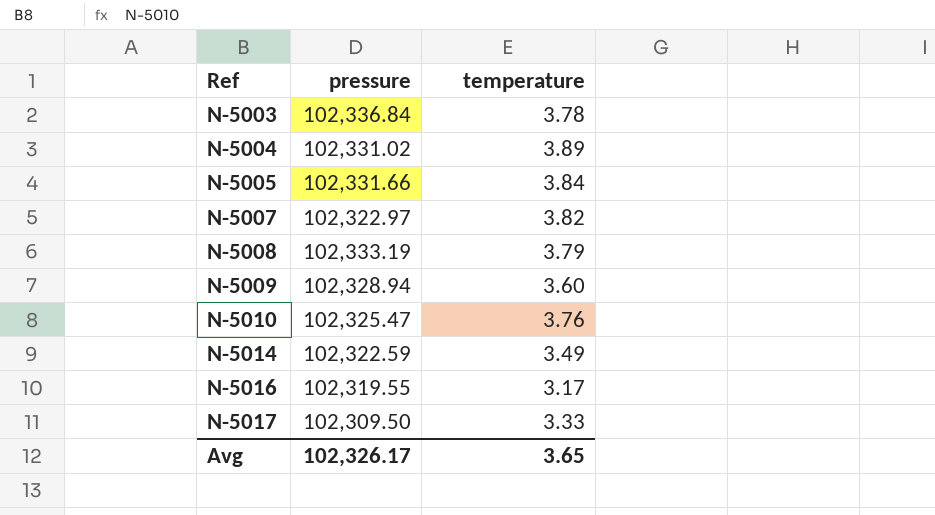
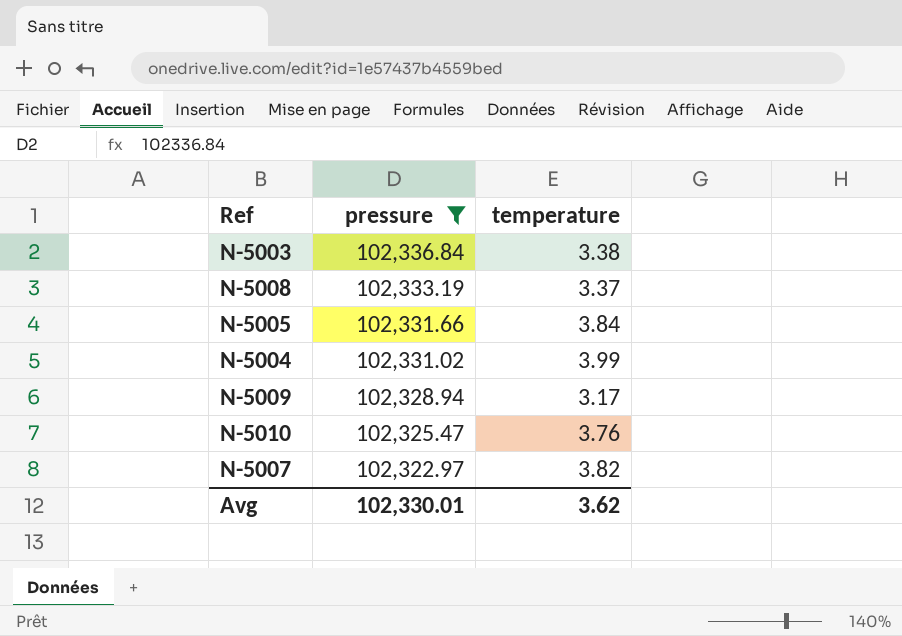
filter: none -> pressure >= 102,322.97
row order: Ref ascending -> pressure descending
N-5003 | temperature: 3.78 -> 3.38
N-5008 | temperature: 3.79 -> 3.37
N-5004 | temperature: 3.89 -> 3.99
N-5009 | temperature: 3.60 -> 3.17
Avg | pressure: 102,326.17 -> 102,330.01
Avg | temperature: 3.65 -> 3.62

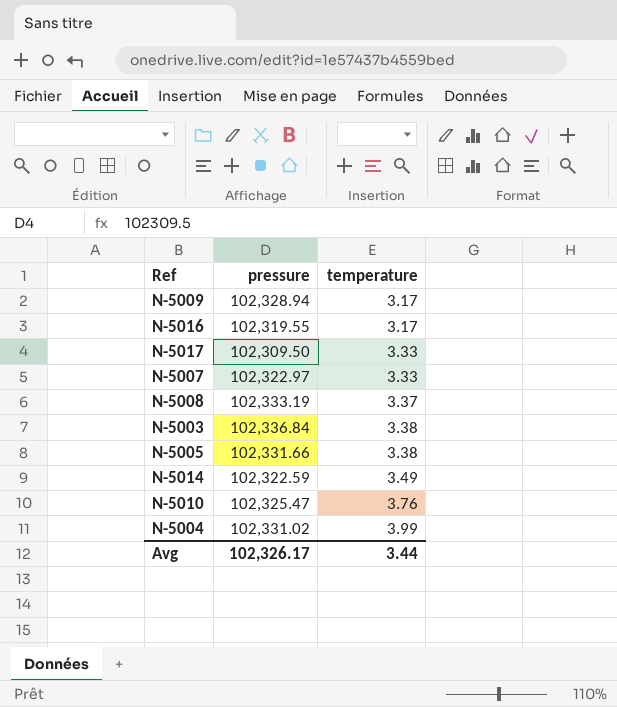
filter: pressure >= 102,322.97 -> none
row order: pressure descending -> temperature ascending
N-5007 | temperature: 3.82 -> 3.33
N-5005 | temperature: 3.84 -> 3.38
Avg | pressure: 102,330.01 -> 102,326.17
Avg | temperature: 3.62 -> 3.44

